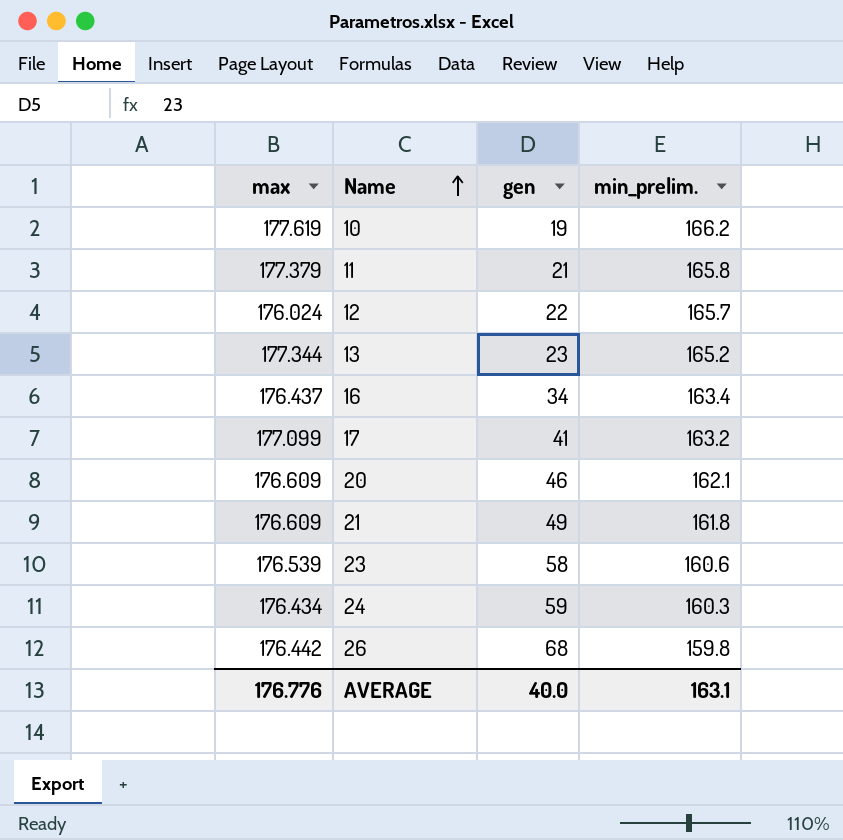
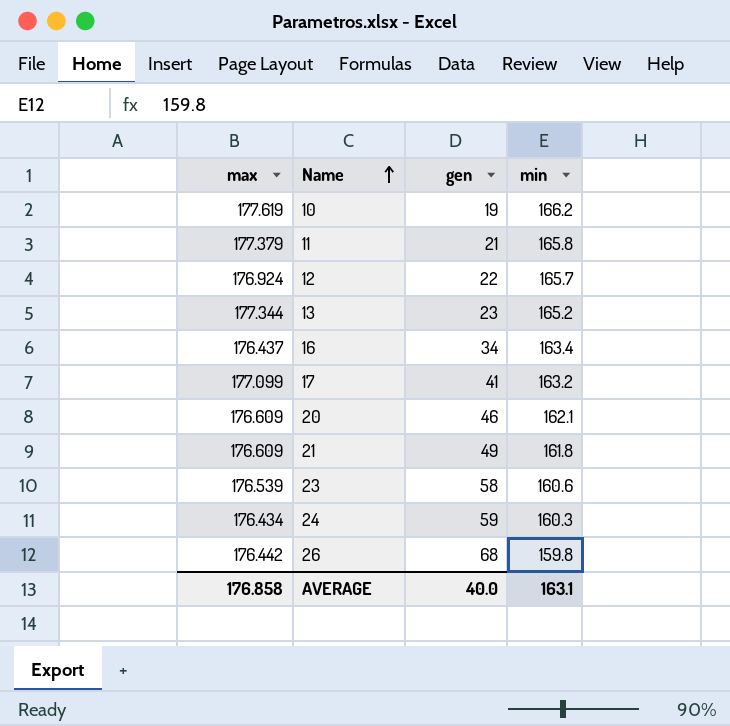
column name: min_prelim. -> min
12 | max: 176.024 -> 176.924
AVERAGE | max: 176.776 -> 176.858

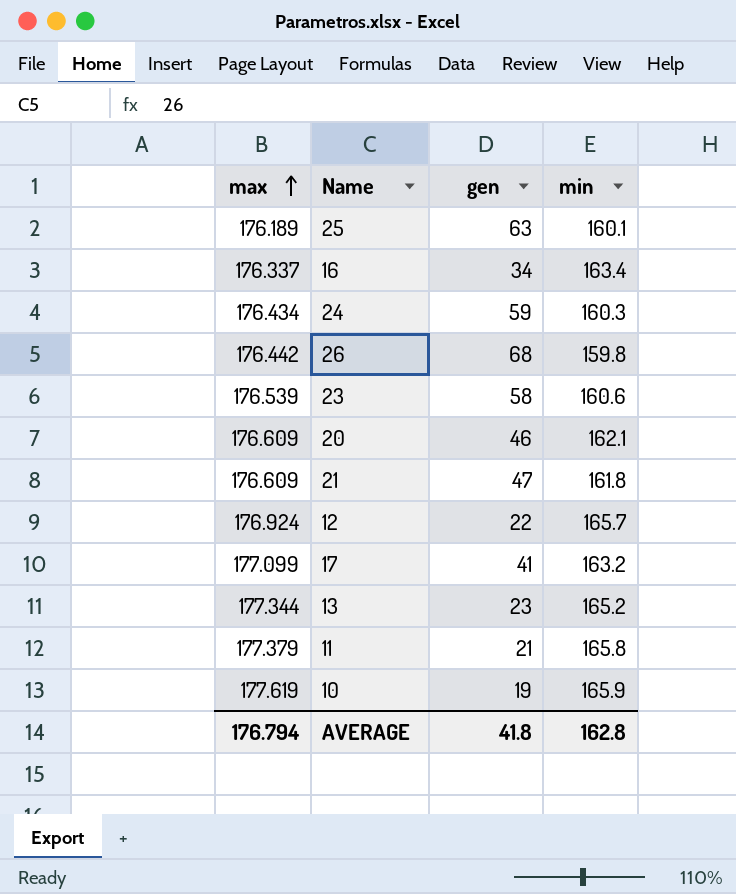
row order: Name ascending -> max ascending
row 25: none -> 176.189 | 63 | 160.1
16 | max: 176.437 -> 176.337
21 | gen: 49 -> 47
10 | min: 166.2 -> 165.9
AVERAGE | max: 176.858 -> 176.794
AVERAGE | gen: 40.0 -> 41.8
AVERAGE | min: 163.1 -> 162.8

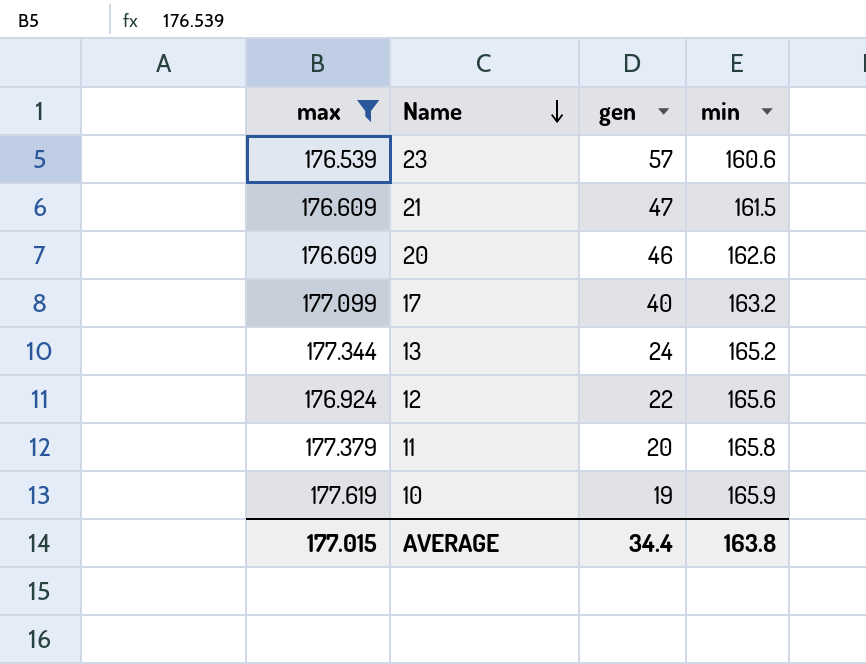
filter: none -> max >= 176.539
row order: max ascending -> Name descending
23 | gen: 58 -> 57
21 | min: 161.8 -> 161.5
20 | min: 162.1 -> 162.6
17 | gen: 41 -> 40
13 | gen: 23 -> 24
12 | min: 165.7 -> 165.6
11 | gen: 21 -> 20
AVERAGE | max: 176.794 -> 177.015
AVERAGE | gen: 41.8 -> 34.4
AVERAGE | min: 162.8 -> 163.8

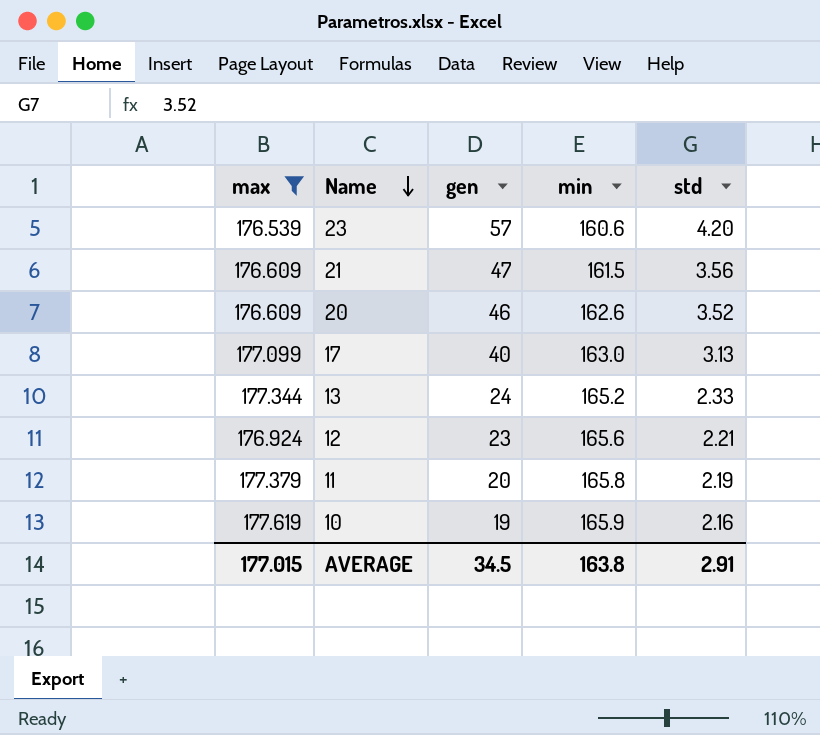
column std | position: none -> 5
17 | min: 163.2 -> 163.0
12 | gen: 22 -> 23
AVERAGE | gen: 34.4 -> 34.5

